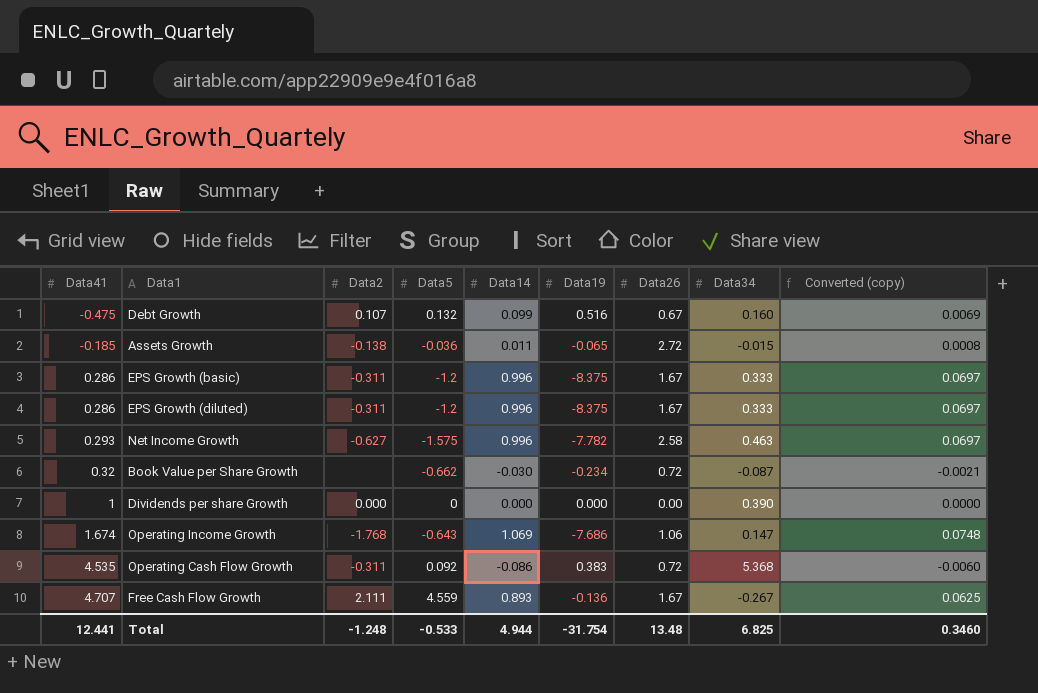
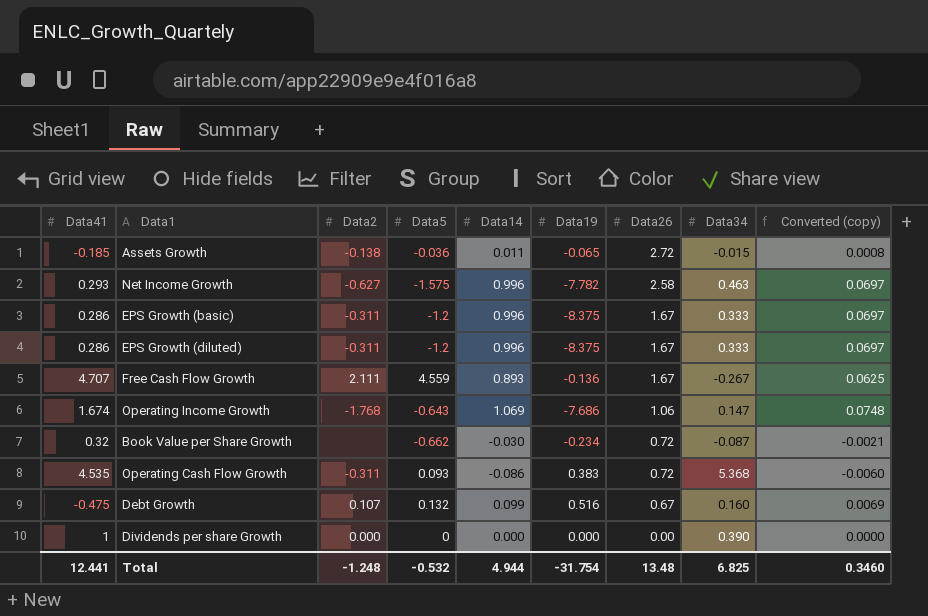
row order: Data41 ascending -> Data26 descending
Operating Cash Flow Growth | Data5: 0.092 -> 0.093
Total | Data5: -0.533 -> -0.532

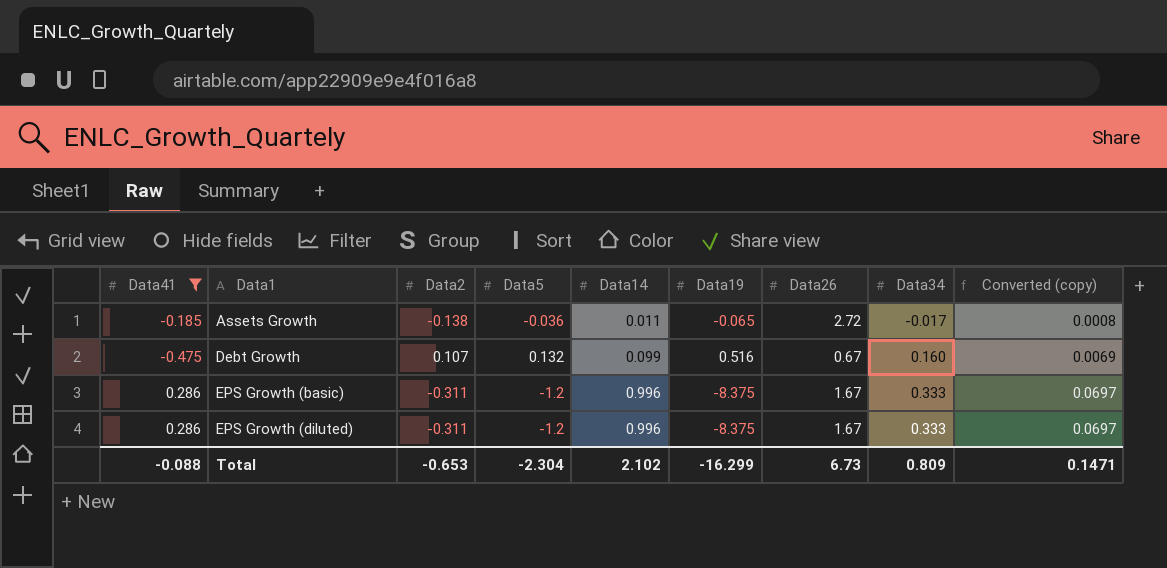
filter: none -> Data41 <= 0.286
row order: Data26 descending -> Data1 ascending
Assets Growth | Data34: -0.015 -> -0.017
Total | Data41: 12.441 -> -0.088
Total | Data2: -1.248 -> -0.653
Total | Data5: -0.532 -> -2.304
Total | Data14: 4.944 -> 2.102
Total | Data19: -31.754 -> -16.299
Total | Data26: 13.48 -> 6.73
Total | Data34: 6.825 -> 0.809
Total | Converted (copy): 0.3460 -> 0.1471

